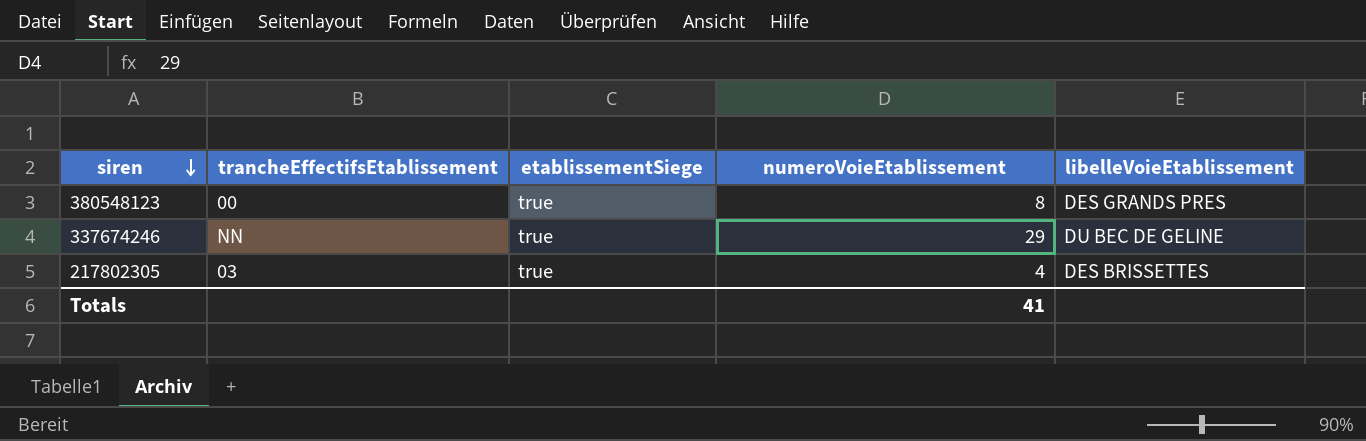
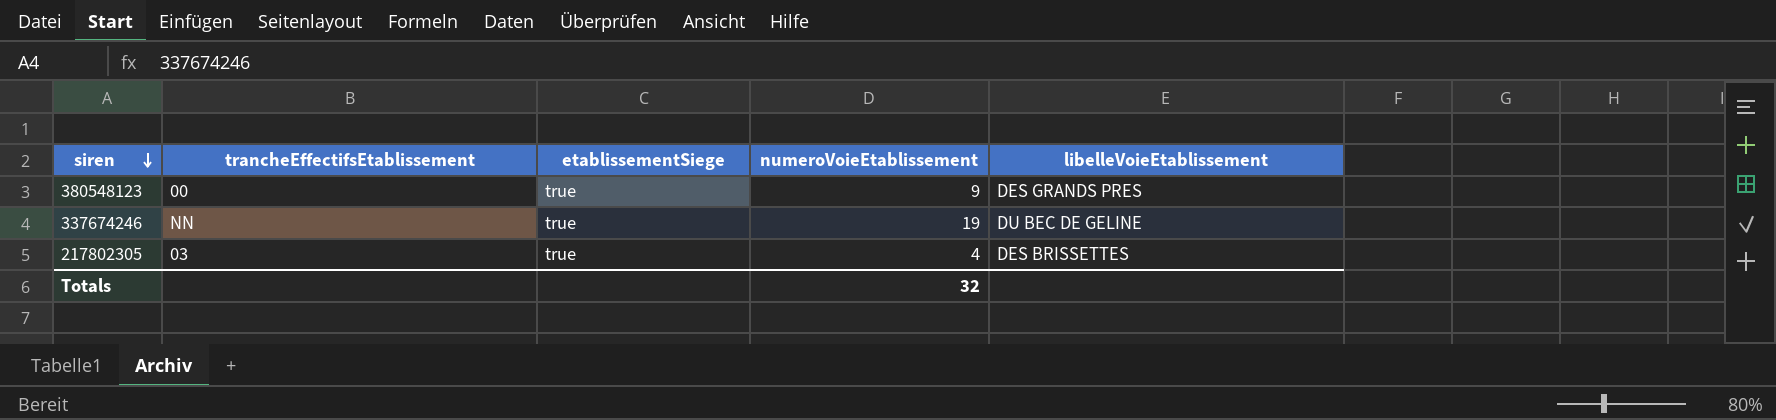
380548123 | numeroVoieEtablissement: 8 -> 9
337674246 | numeroVoieEtablissement: 29 -> 19
Totals | numeroVoieEtablissement: 41 -> 32

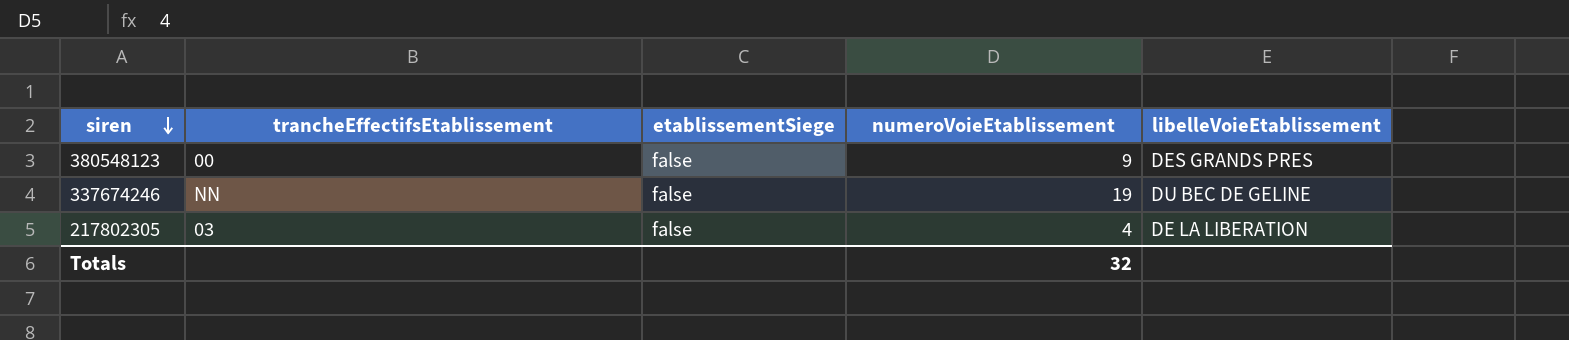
380548123 | etablissementSiege: true -> false
337674246 | etablissementSiege: true -> false
217802305 | etablissementSiege: true -> false
217802305 | libelleVoieEtablissement: DES BRISSETTES -> DE LA LIBERATION

